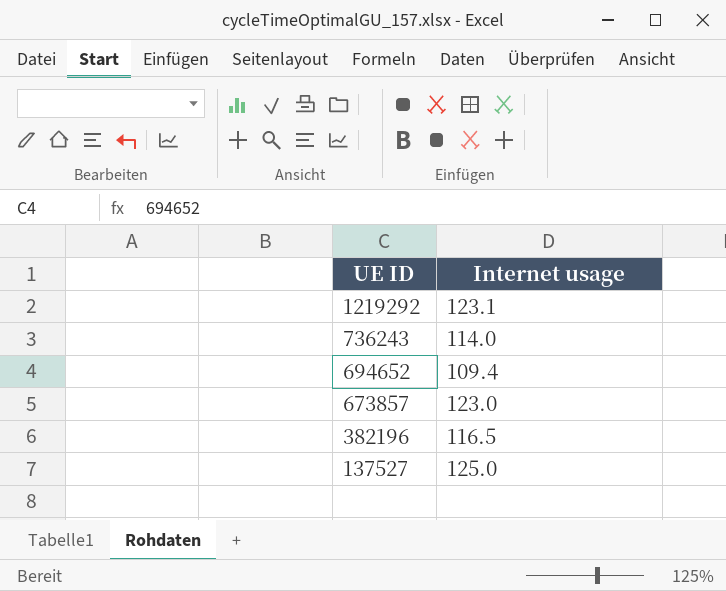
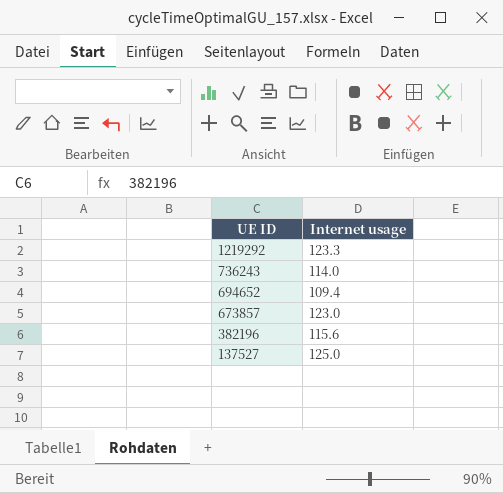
1219292 | Internet usage: 123.1 -> 123.3
382196 | Internet usage: 116.5 -> 115.6

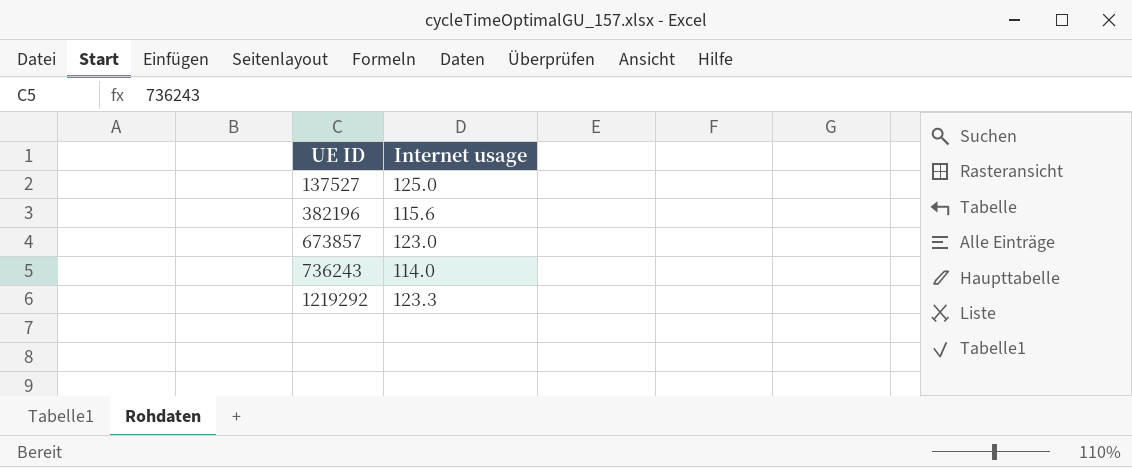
row order: UE ID descending -> UE ID ascending
row 694652: 109.4 -> none

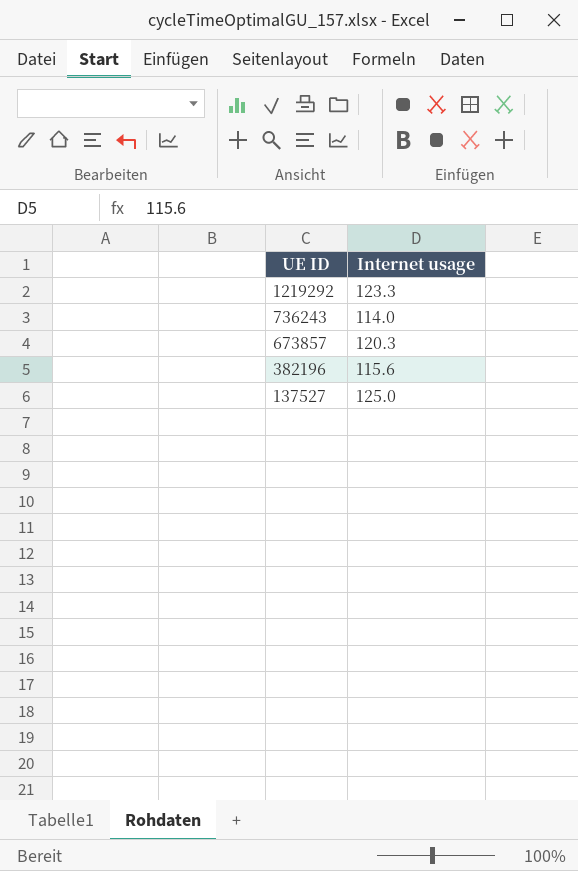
row order: UE ID ascending -> UE ID descending
673857 | Internet usage: 123.0 -> 120.3

